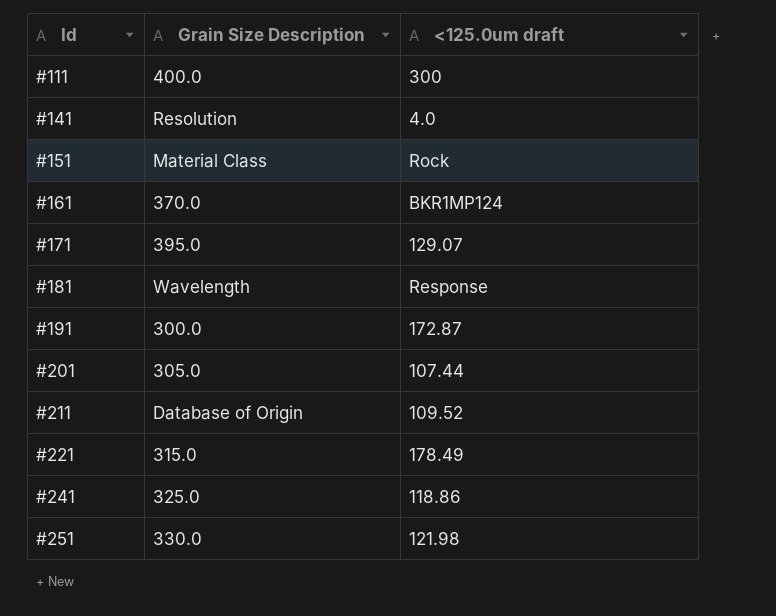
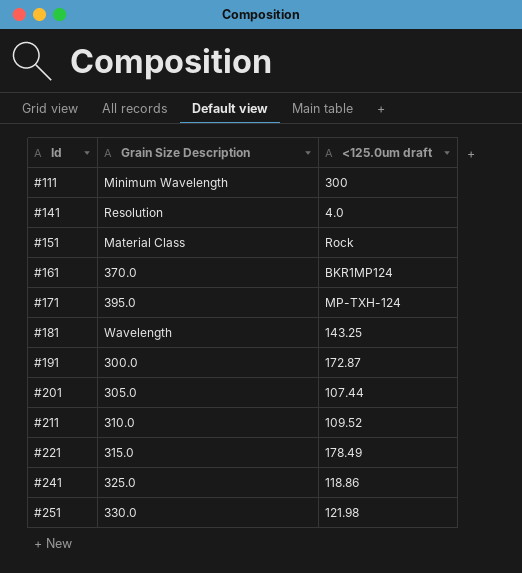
#111 | Grain Size Description: 400.0 -> Minimum Wavelength
#171 | <125.0um draft: 129.07 -> MP-TXH-124
#181 | <125.0um draft: Response -> 143.25
#211 | Grain Size Description: Database of Origin -> 310.0

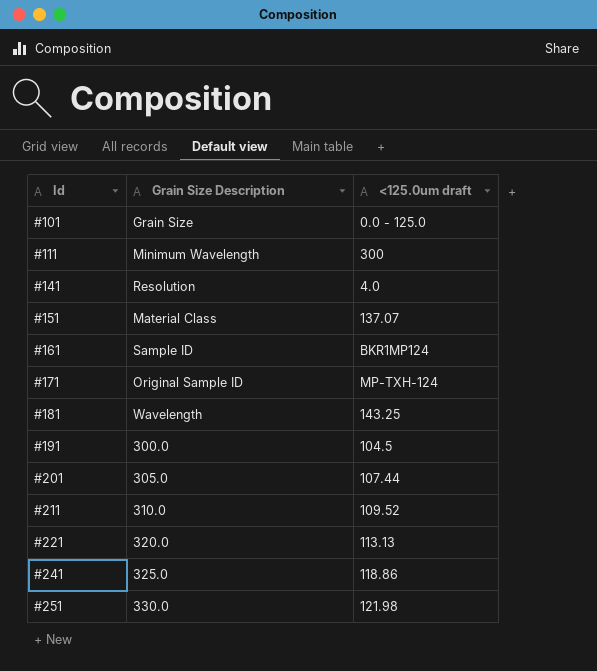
row #101: none -> Grain Size | 0.0 - 125.0
#151 | <125.0um draft: Rock -> 137.07
#161 | Grain Size Description: 370.0 -> Sample ID
#171 | Grain Size Description: 395.0 -> Original Sample ID
#191 | <125.0um draft: 172.87 -> 104.5
#221 | Grain Size Description: 315.0 -> 320.0
#221 | <125.0um draft: 178.49 -> 113.13

